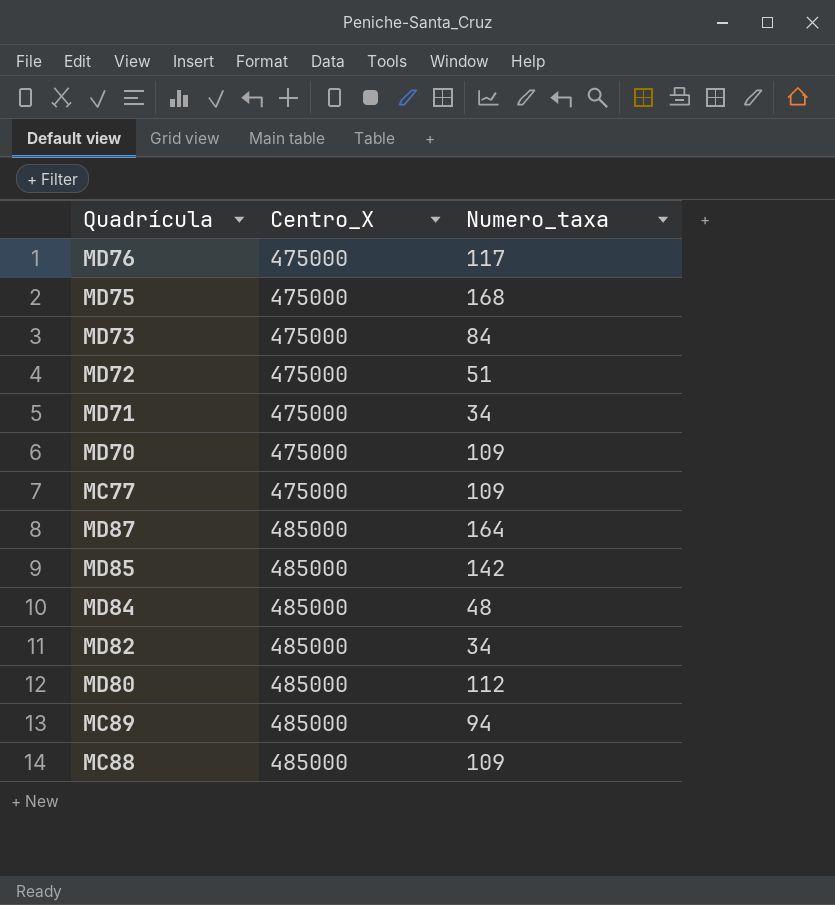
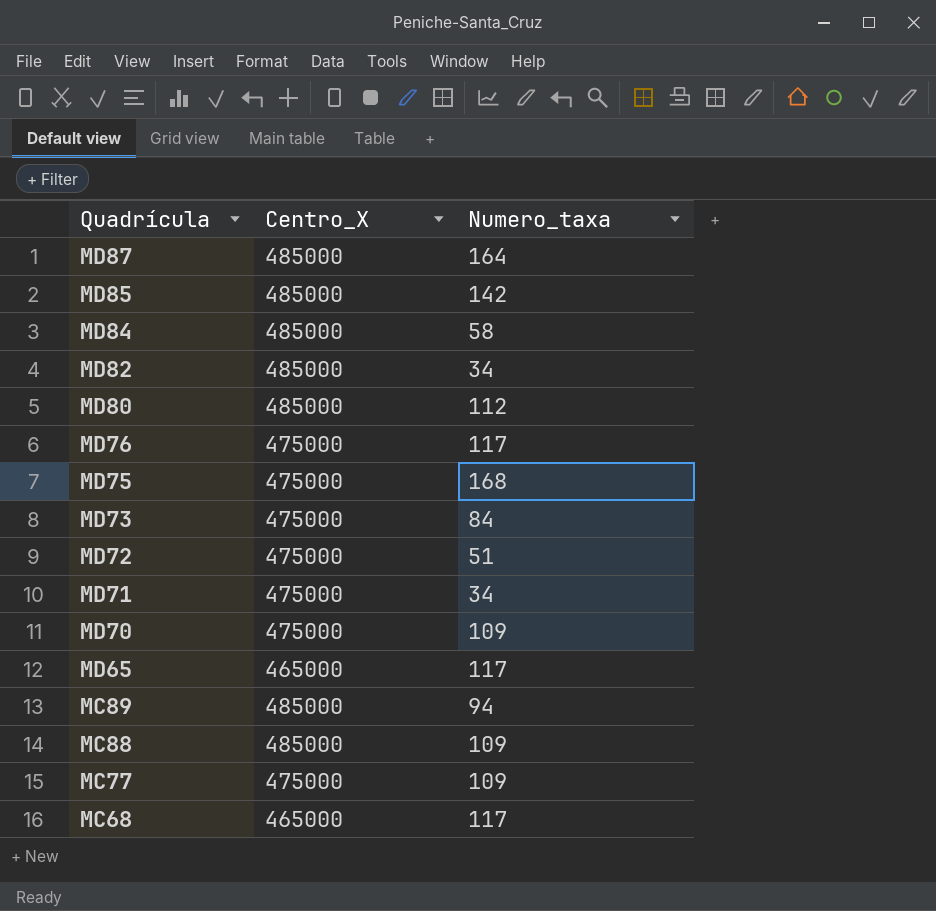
row order: Centro_X ascending -> Quadrícula descending
MD84 | Numero_taxa: 48 -> 58
row MD65: none -> 465000 | 117
row MC68: none -> 465000 | 117

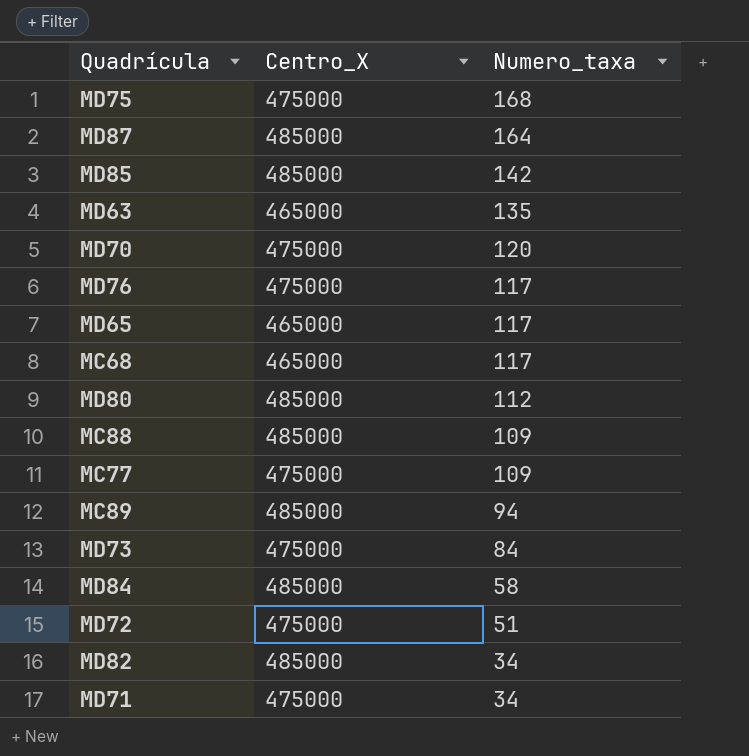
row order: Quadrícula descending -> Numero_taxa descending
row MD63: none -> 465000 | 135
MD70 | Numero_taxa: 109 -> 120

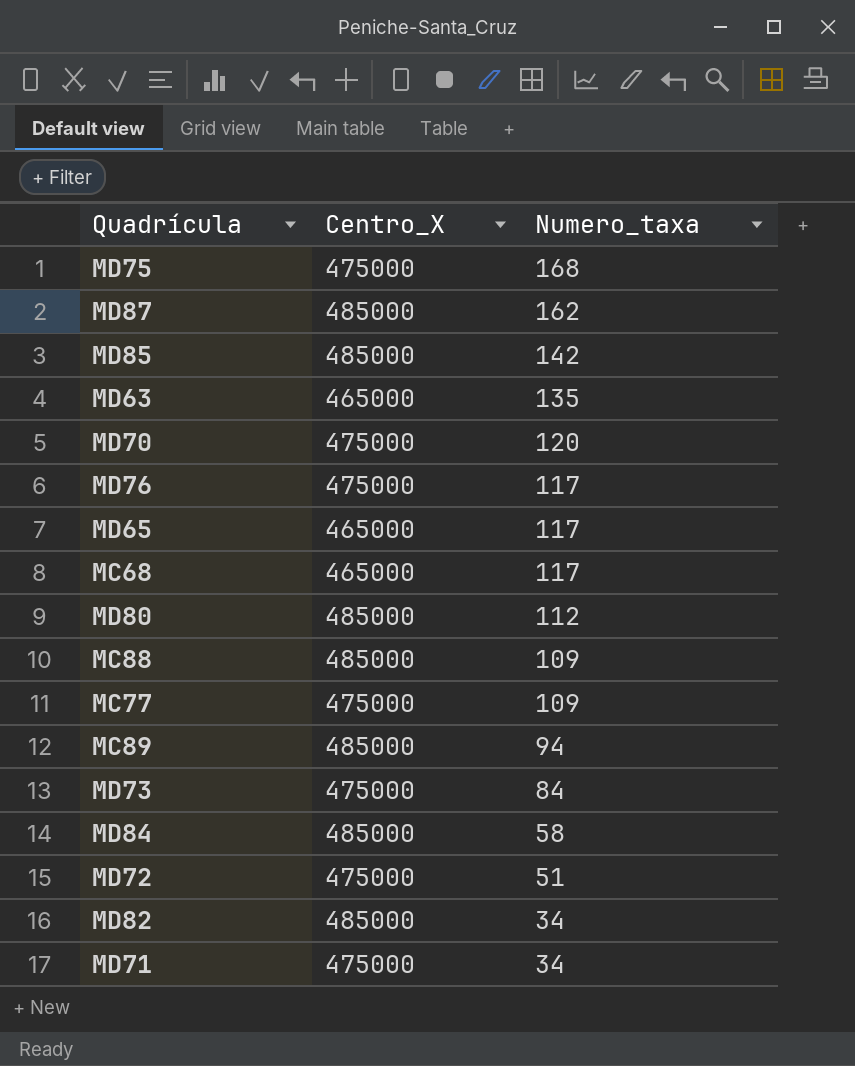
MD87 | Numero_taxa: 164 -> 162

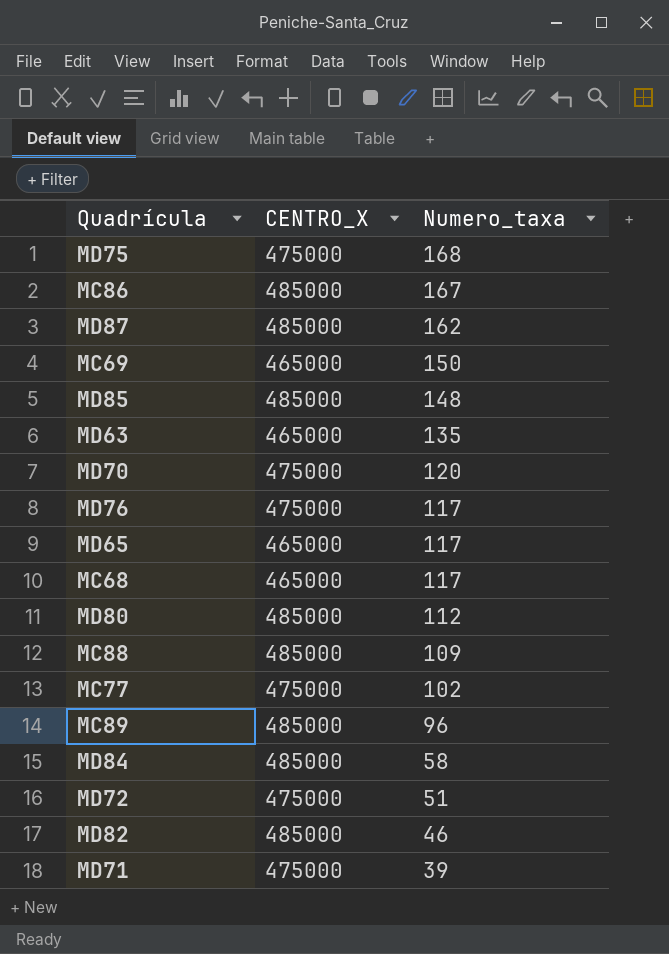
column name: Centro_X -> CENTRO_X
row MD73: 475000 | 84 -> none
row MC86: none -> 485000 | 167
row MC69: none -> 465000 | 150
MD85 | Numero_taxa: 142 -> 148
MC77 | Numero_taxa: 109 -> 102
MC89 | Numero_taxa: 94 -> 96
MD82 | Numero_taxa: 34 -> 46
MD71 | Numero_taxa: 34 -> 39

